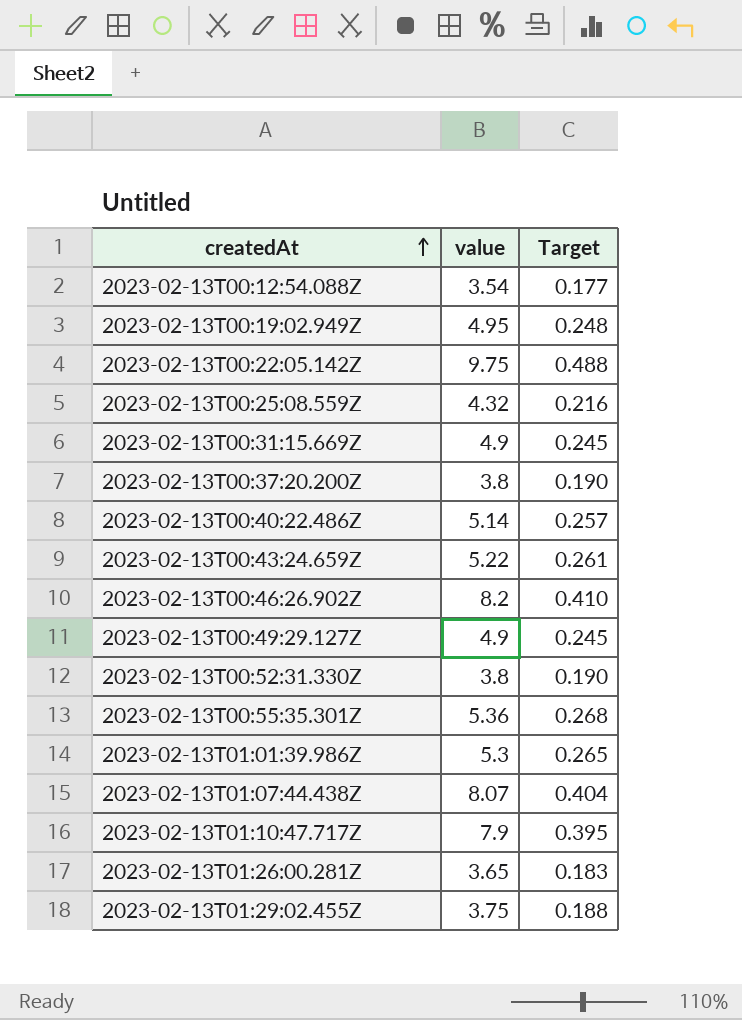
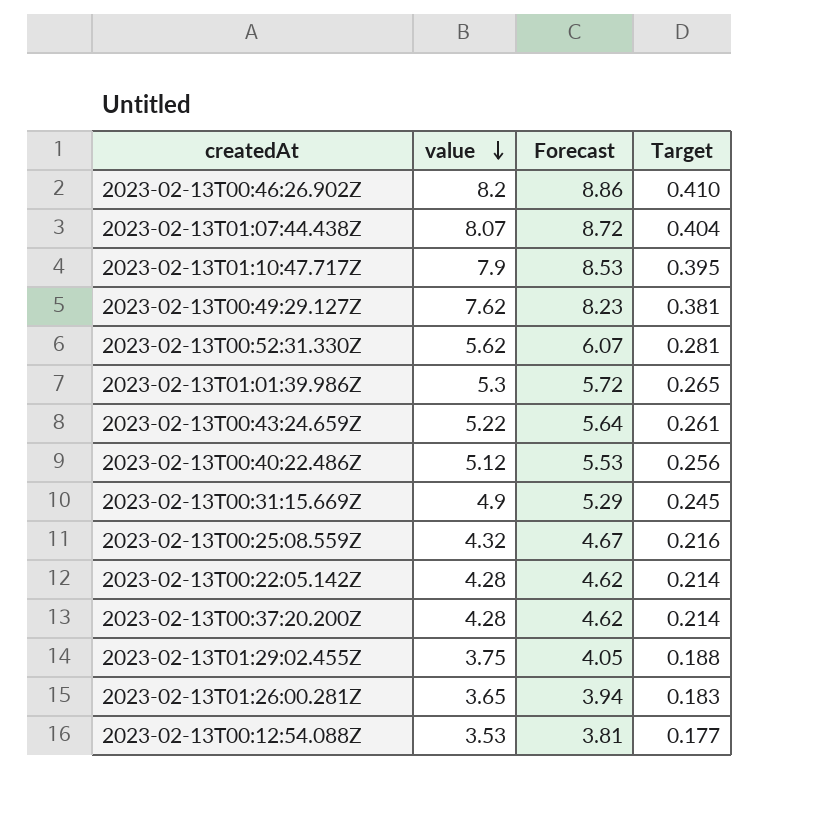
row order: createdAt ascending -> value descending
column Forecast | formula: none -> [value] * 1.08
row 2023-02-13T00:19:02.949Z: 4.95 | 0.248 -> none
row 2023-02-13T00:55:35.301Z: 5.36 | 0.268 -> none
2023-02-13T00:49:29.127Z | value: 4.9 -> 7.62
2023-02-13T00:49:29.127Z | Target: 0.245 -> 0.381
2023-02-13T00:52:31.330Z | value: 3.8 -> 5.62
2023-02-13T00:52:31.330Z | Target: 0.190 -> 0.281
2023-02-13T00:40:22.486Z | value: 5.14 -> 5.12
2023-02-13T00:40:22.486Z | Target: 0.257 -> 0.256
2023-02-13T00:22:05.142Z | value: 9.75 -> 4.28
2023-02-13T00:22:05.142Z | Target: 0.488 -> 0.214
2023-02-13T00:37:20.200Z | value: 3.8 -> 4.28
2023-02-13T00:37:20.200Z | Target: 0.190 -> 0.214
2023-02-13T00:12:54.088Z | value: 3.54 -> 3.53

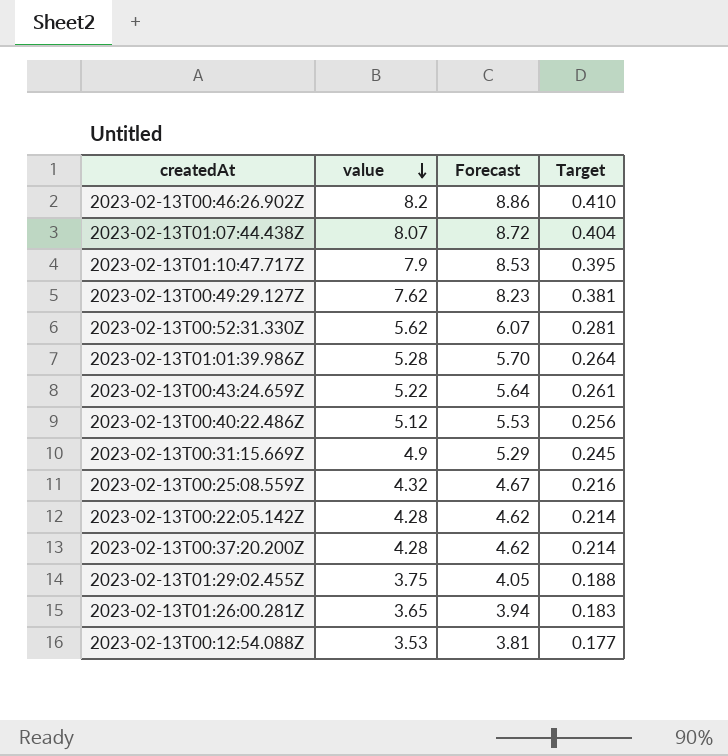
2023-02-13T01:01:39.986Z | value: 5.3 -> 5.28
2023-02-13T01:01:39.986Z | Forecast: 5.72 -> 5.70
2023-02-13T01:01:39.986Z | Target: 0.265 -> 0.264

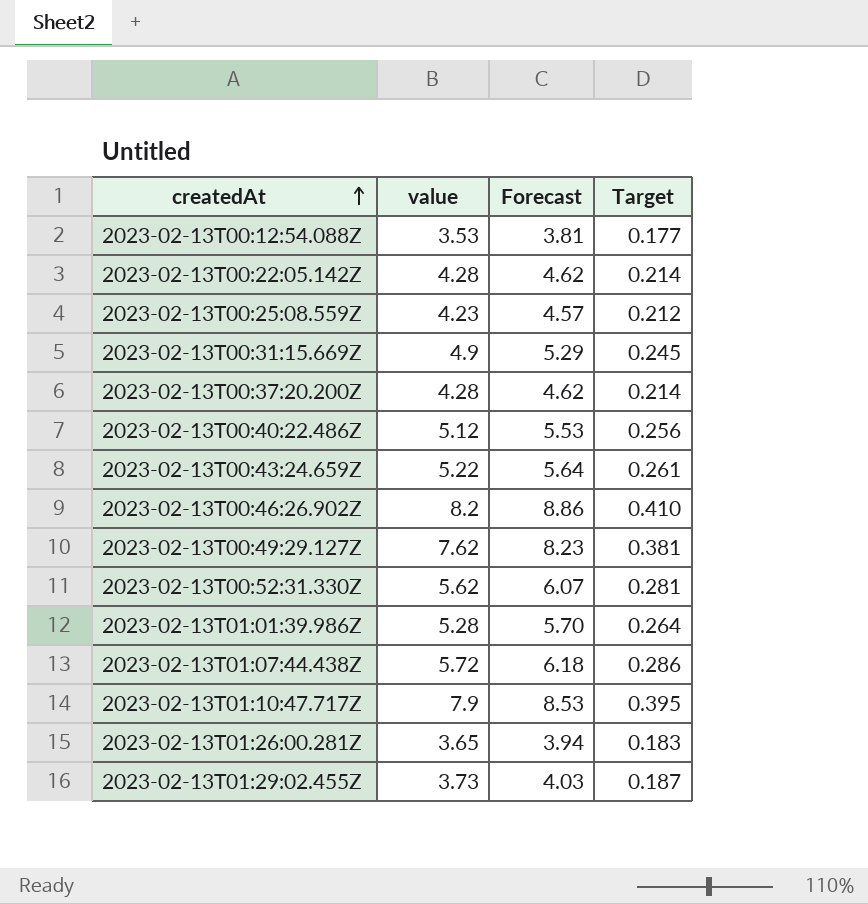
row order: value descending -> createdAt ascending
2023-02-13T00:25:08.559Z | value: 4.32 -> 4.23
2023-02-13T00:25:08.559Z | Forecast: 4.67 -> 4.57
2023-02-13T00:25:08.559Z | Target: 0.216 -> 0.212
2023-02-13T01:07:44.438Z | value: 8.07 -> 5.72
2023-02-13T01:07:44.438Z | Forecast: 8.72 -> 6.18
2023-02-13T01:07:44.438Z | Target: 0.404 -> 0.286
2023-02-13T01:29:02.455Z | value: 3.75 -> 3.73
2023-02-13T01:29:02.455Z | Forecast: 4.05 -> 4.03
2023-02-13T01:29:02.455Z | Target: 0.188 -> 0.187

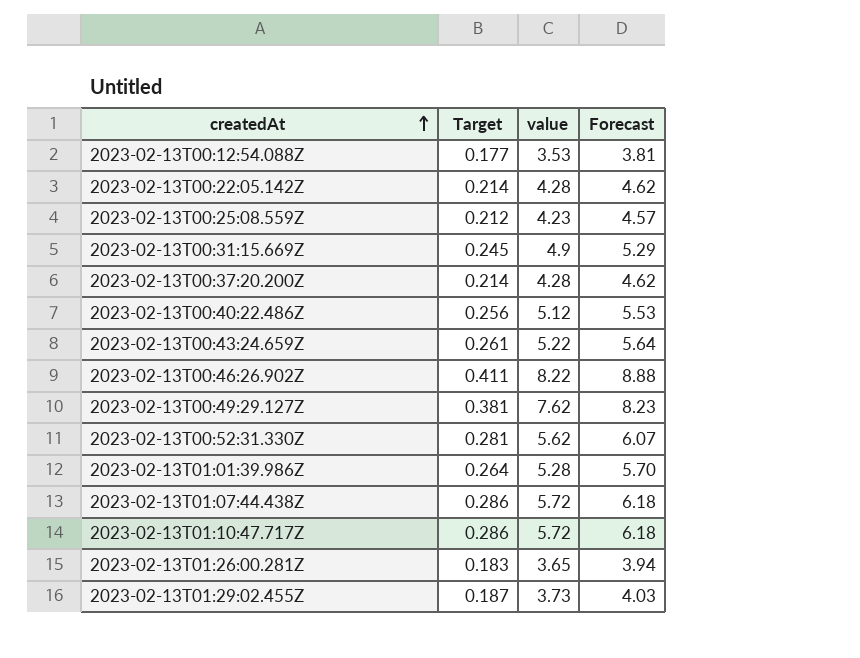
column Target | position: 4 -> 2
2023-02-13T00:46:26.902Z | Target: 0.410 -> 0.411
2023-02-13T00:46:26.902Z | value: 8.2 -> 8.22
2023-02-13T00:46:26.902Z | Forecast: 8.86 -> 8.88
2023-02-13T01:10:47.717Z | Target: 0.395 -> 0.286
2023-02-13T01:10:47.717Z | value: 7.9 -> 5.72
2023-02-13T01:10:47.717Z | Forecast: 8.53 -> 6.18

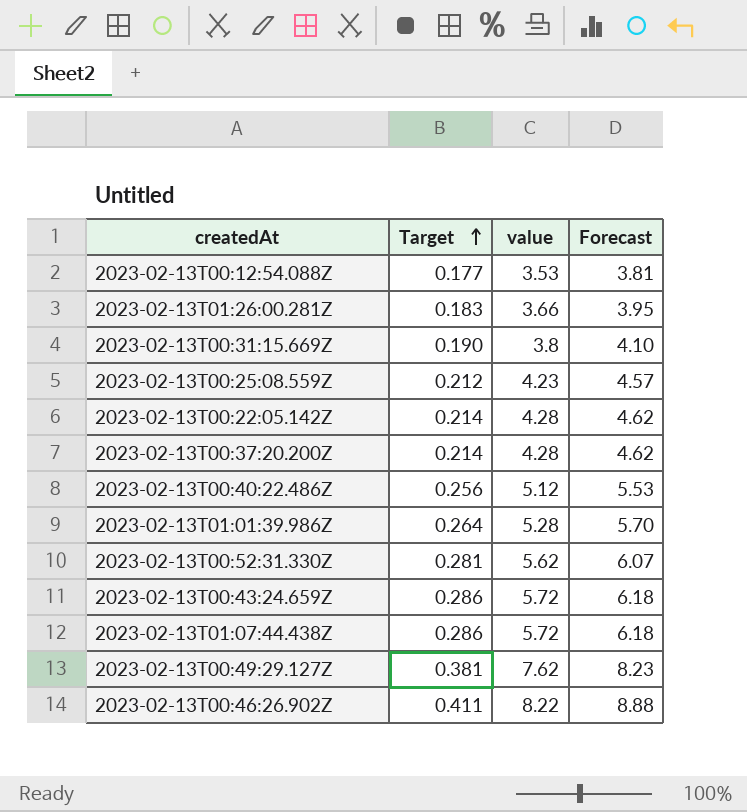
row order: createdAt ascending -> Target ascending
row 2023-02-13T01:10:47.717Z: 0.286 | 5.72 | 6.18 -> none
row 2023-02-13T01:29:02.455Z: 0.187 | 3.73 | 4.03 -> none
2023-02-13T01:26:00.281Z | value: 3.65 -> 3.66
2023-02-13T01:26:00.281Z | Forecast: 3.94 -> 3.95
2023-02-13T00:31:15.669Z | Target: 0.245 -> 0.190
2023-02-13T00:31:15.669Z | value: 4.9 -> 3.8
2023-02-13T00:31:15.669Z | Forecast: 5.29 -> 4.10
2023-02-13T00:43:24.659Z | Target: 0.261 -> 0.286
2023-02-13T00:43:24.659Z | value: 5.22 -> 5.72
2023-02-13T00:43:24.659Z | Forecast: 5.64 -> 6.18

